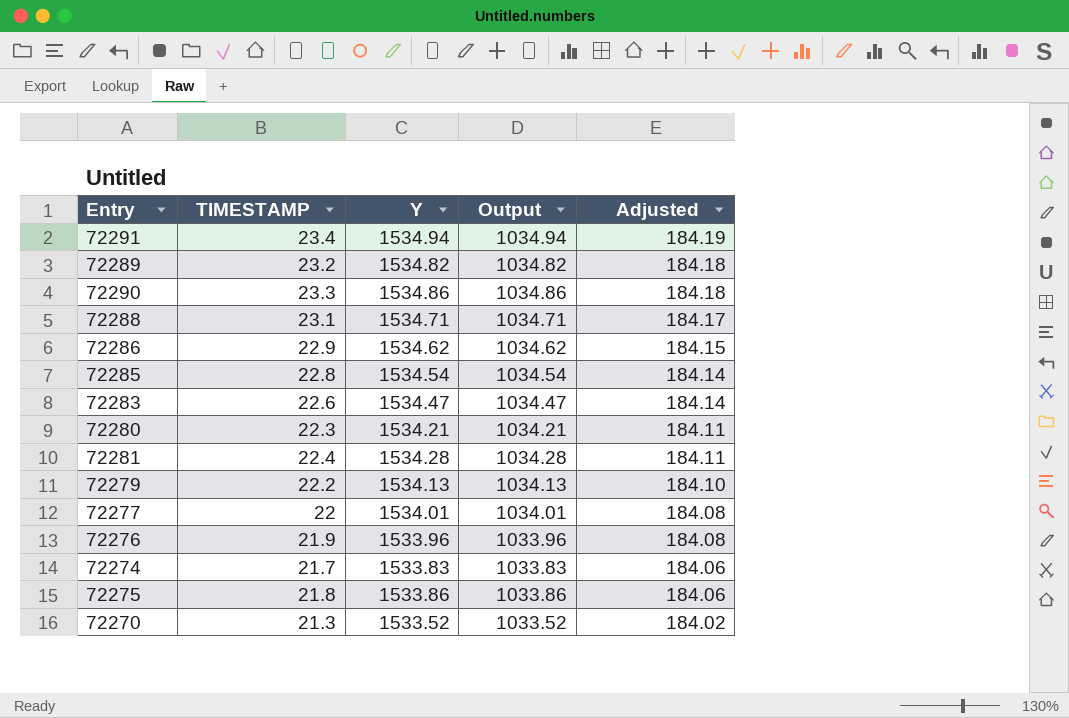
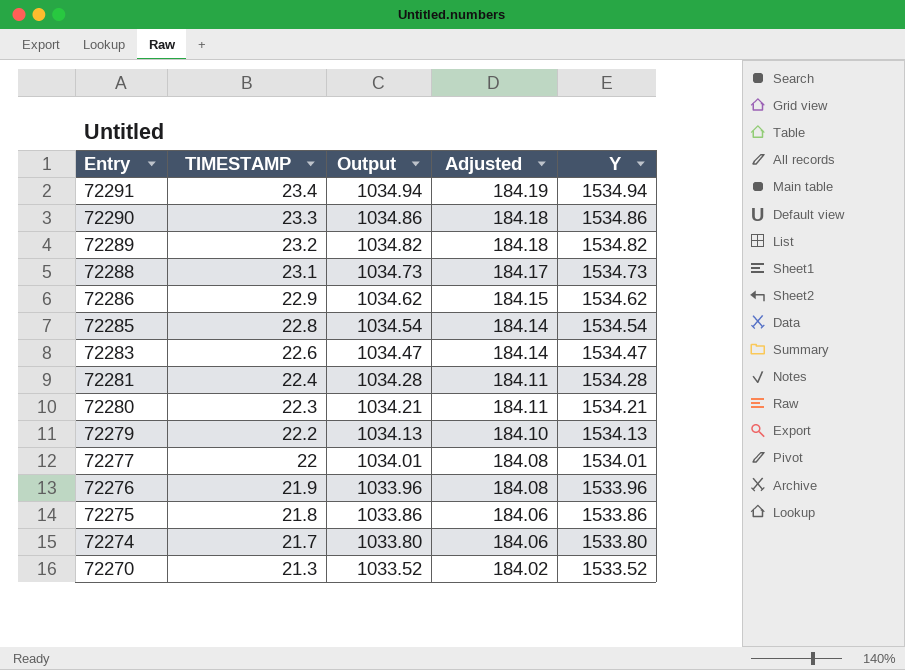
row order: Adjusted descending -> Entry descending
column Y | position: 3 -> 5
72288 | Output: 1034.71 -> 1034.73
72288 | Y: 1534.71 -> 1534.73
72274 | Output: 1033.83 -> 1033.80
72274 | Y: 1533.83 -> 1533.80

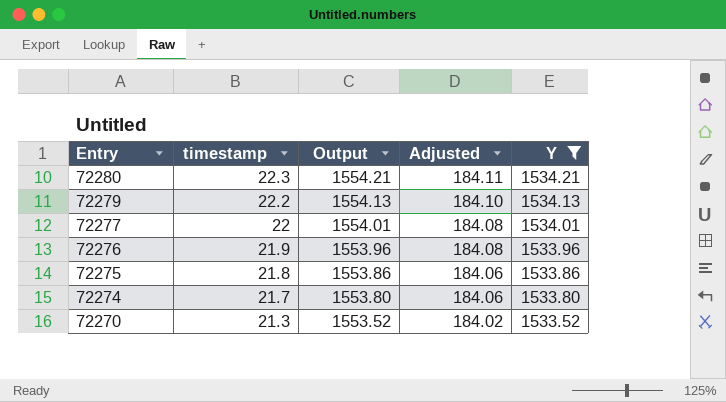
filter: none -> Y <= 1534.21
column name: TIMESTAMP -> timestamp
column Output | formula: [Y] - 500 -> [Y] + 20

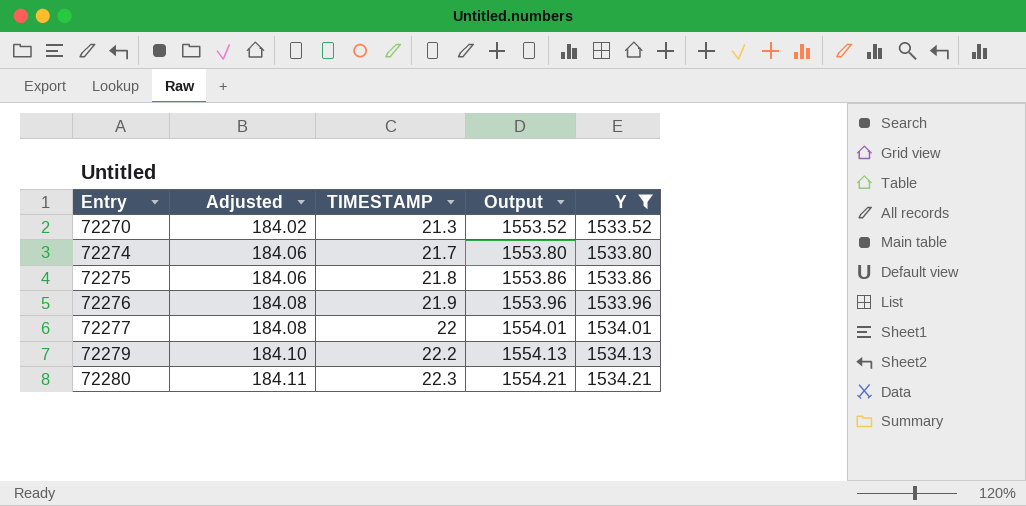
row order: Entry descending -> Entry ascending
column Adjusted | position: 4 -> 2
column name: timestamp -> TIMESTAMP

